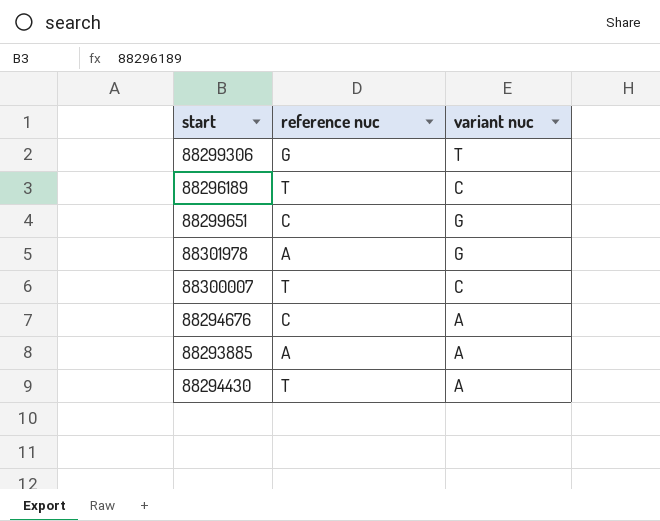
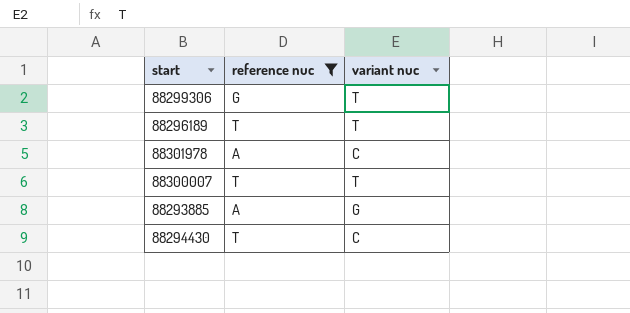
filter: none -> reference nuc != C
88296189 | variant nuc: C -> T
88301978 | variant nuc: G -> C
88300007 | variant nuc: C -> T
88293885 | variant nuc: A -> G
88294430 | variant nuc: A -> C

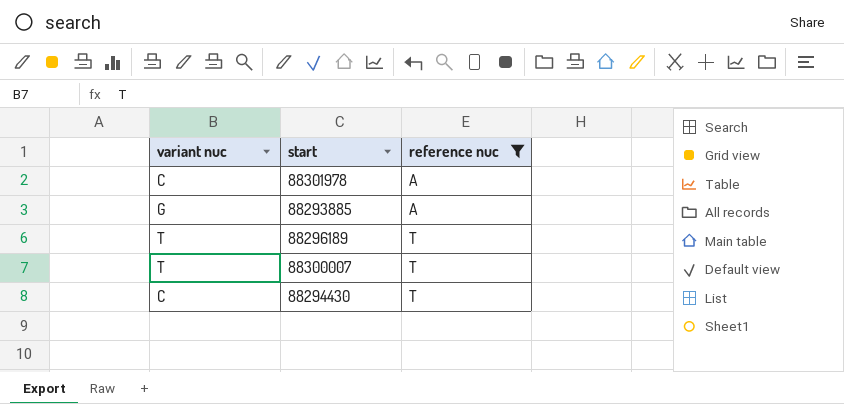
row order: none -> reference nuc ascending
column variant nuc | position: 3 -> 1
row 88299306: G | T -> none

